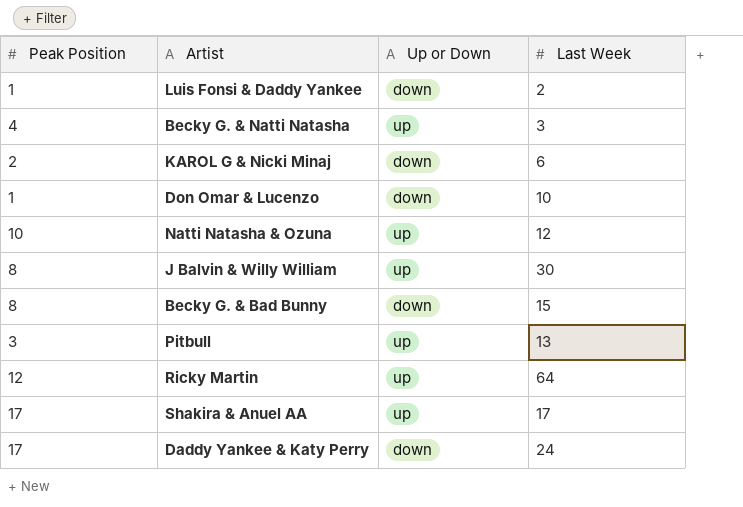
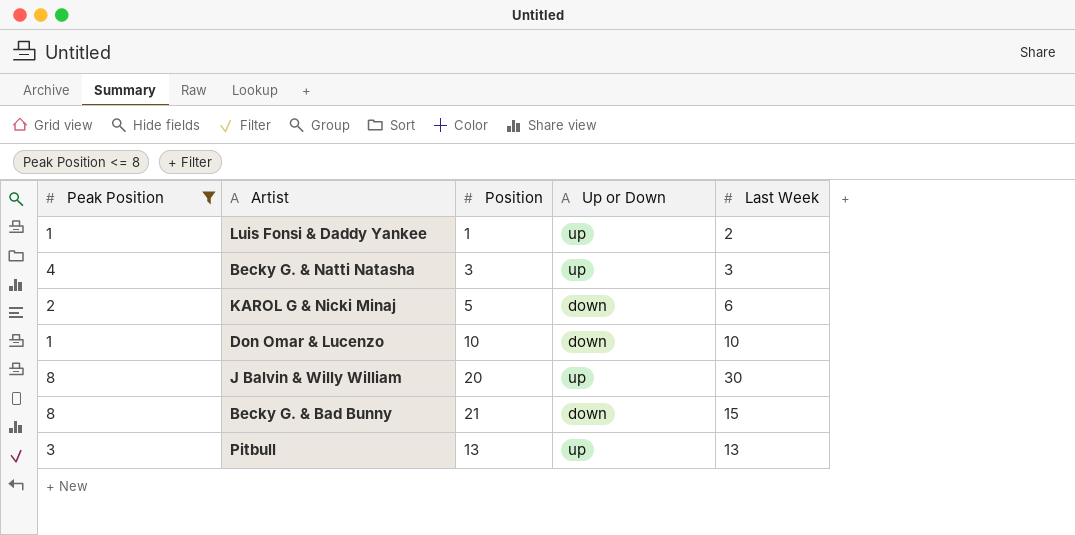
filter: none -> Peak Position <= 8
column Position | position: none -> 3
Luis Fonsi & Daddy Yankee | Up or Down: down -> up

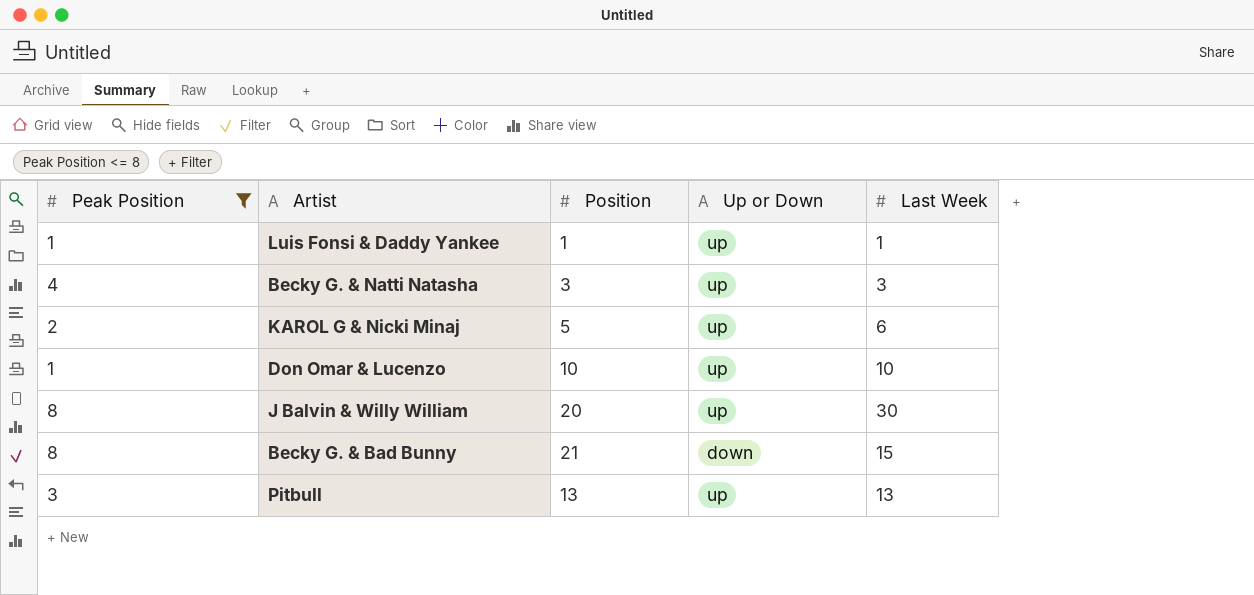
Luis Fonsi & Daddy Yankee | Last Week: 2 -> 1
KAROL G & Nicki Minaj | Up or Down: down -> up
Don Omar & Lucenzo | Up or Down: down -> up

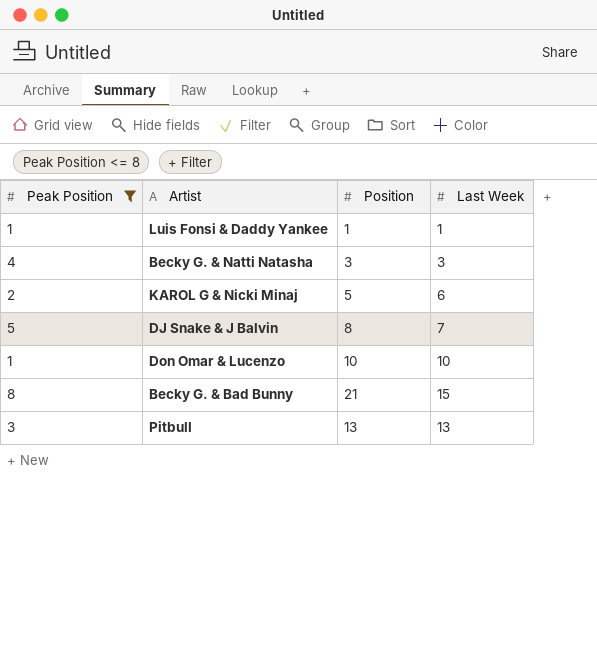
column Up or Down | position: 4 -> none
row J Balvin & Willy William: 8 | 20 | up | 30 -> none
row DJ Snake & J Balvin: none -> 5 | 8 | 7

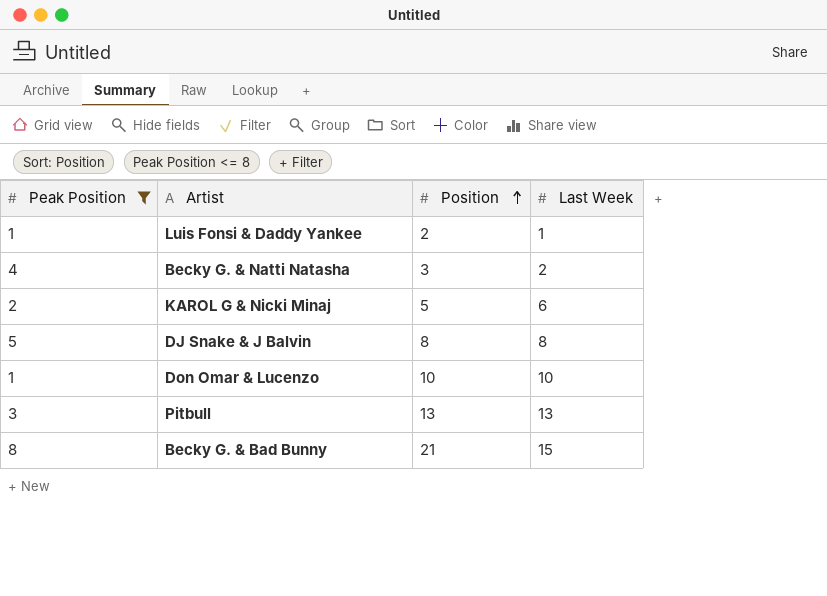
row order: none -> Position ascending
Luis Fonsi & Daddy Yankee | Position: 1 -> 2
Becky G. & Natti Natasha | Last Week: 3 -> 2
DJ Snake & J Balvin | Last Week: 7 -> 8

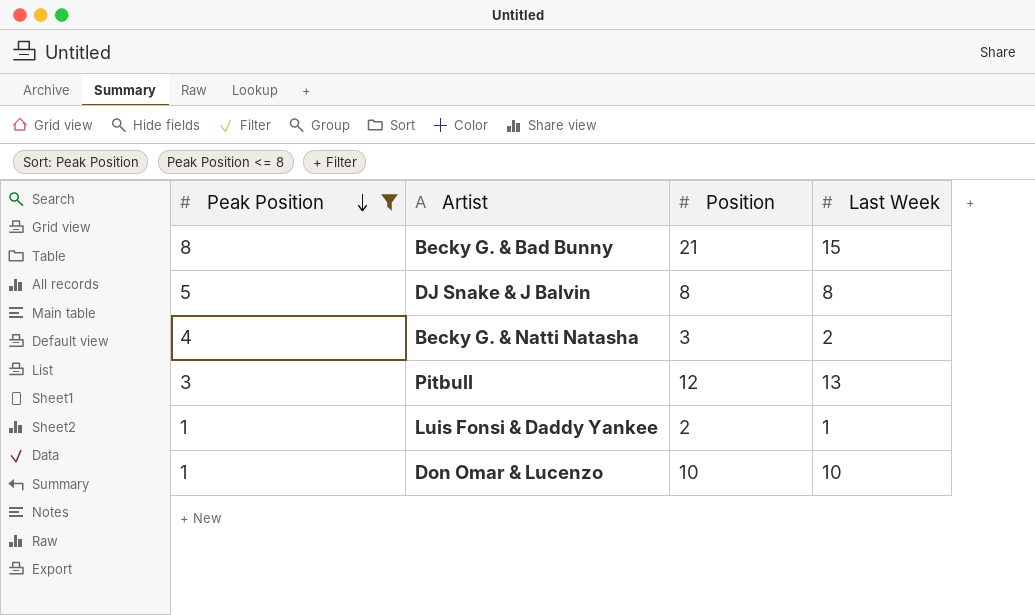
row order: Position ascending -> Peak Position descending
row KAROL G & Nicki Minaj: 2 | 5 | 6 -> none
Pitbull | Position: 13 -> 12

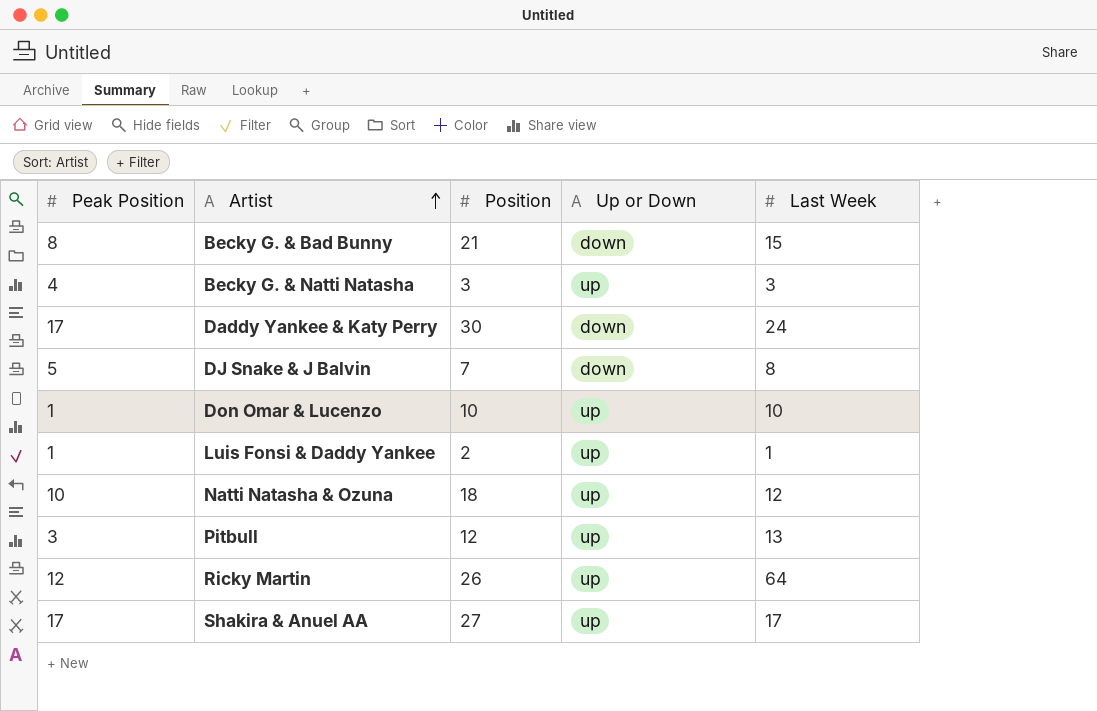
filter: Peak Position <= 8 -> none
row order: Peak Position descending -> Artist ascending
column Up or Down | position: none -> 4
Becky G. & Natti Natasha | Last Week: 2 -> 3
DJ Snake & J Balvin | Position: 8 -> 7

